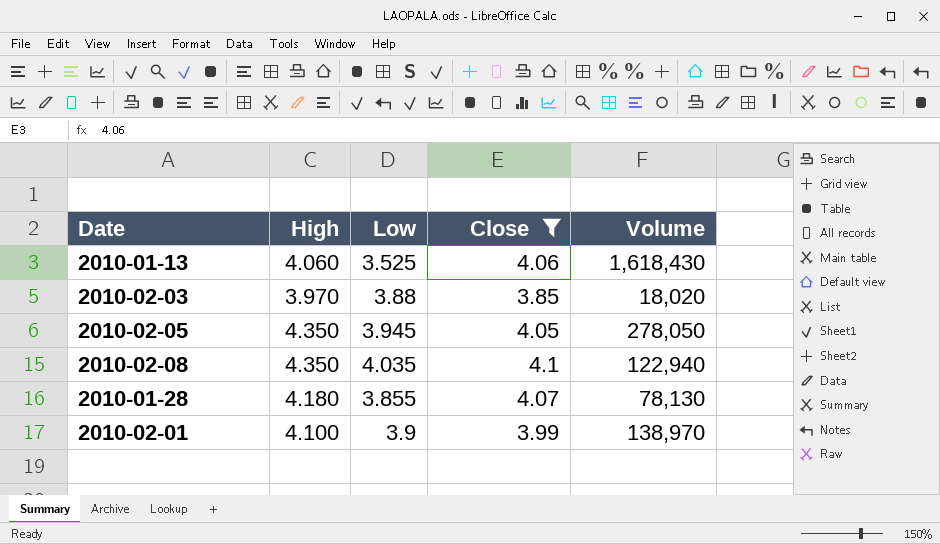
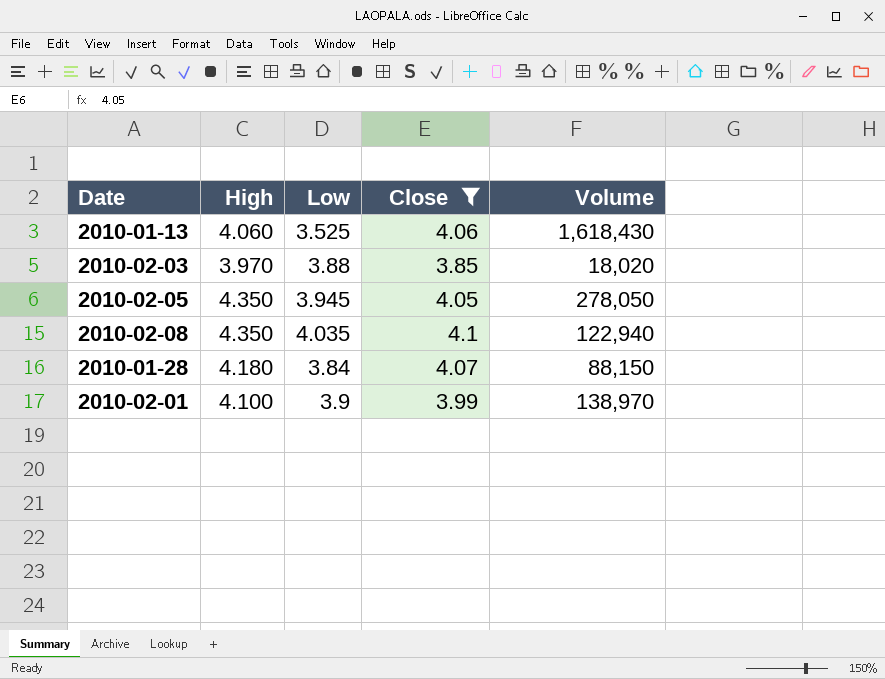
2010-01-28 | Low: 3.855 -> 3.84
2010-01-28 | Volume: 78,130 -> 88,150

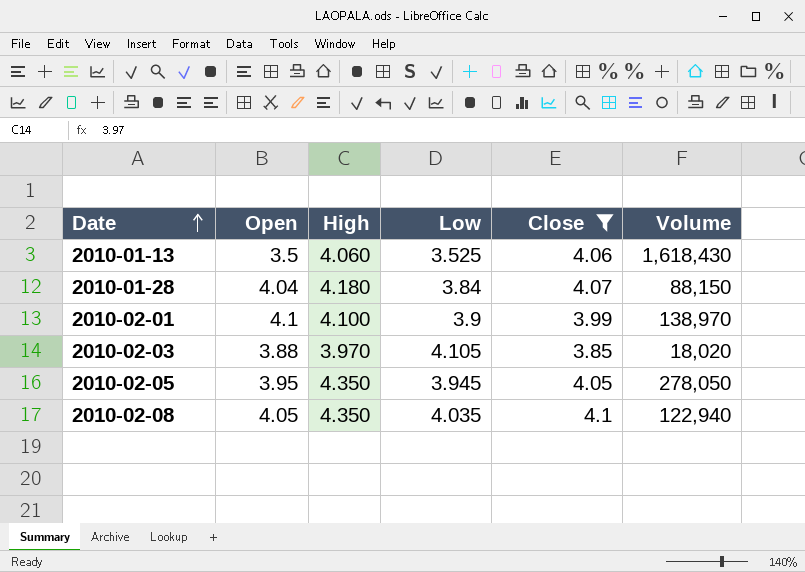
row order: none -> Date ascending
column Open | position: none -> 2
2010-02-03 | Low: 3.88 -> 4.105

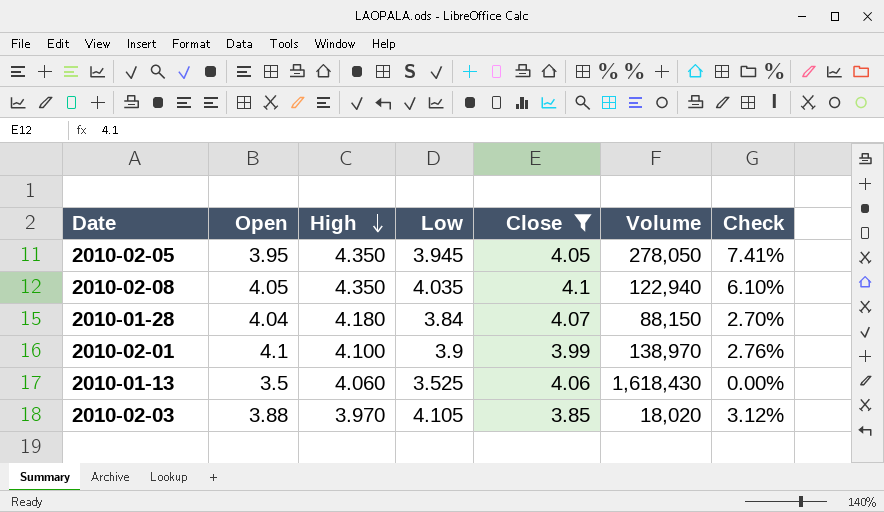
row order: Date ascending -> High descending
column Check | formula: none -> ([High] - [Close]) / [Close]

